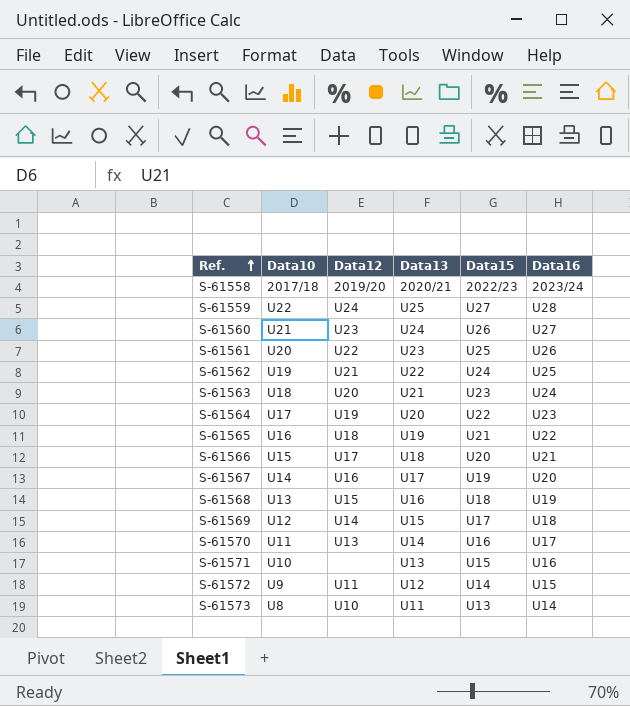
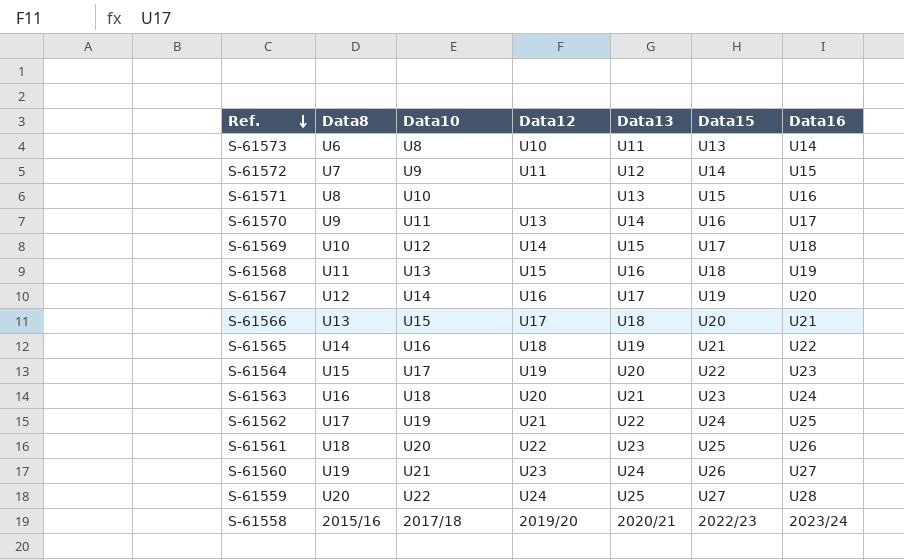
row order: Ref. ascending -> Ref. descending
column Data8 | position: none -> 2

